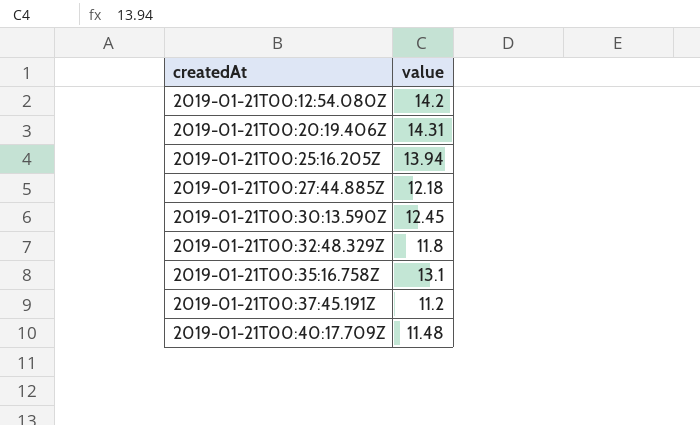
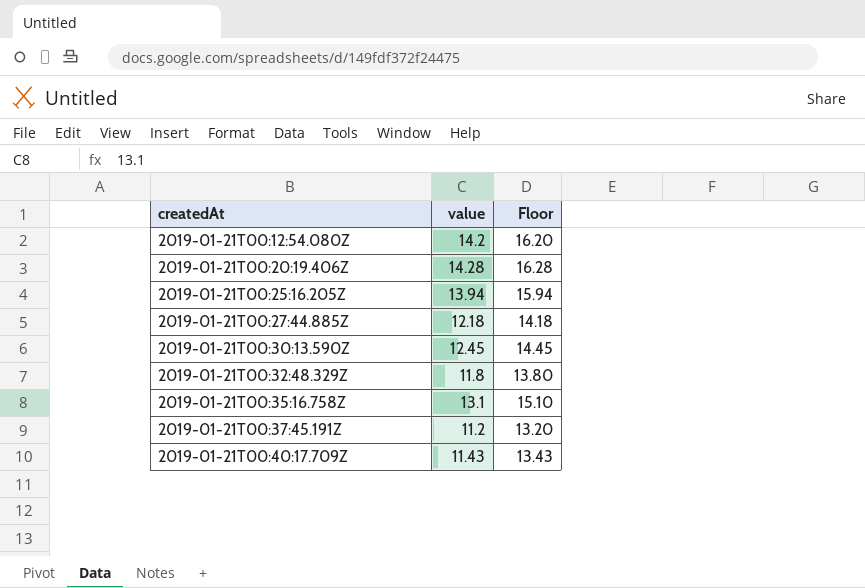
column Floor | formula: none -> [value] + 2
2019-01-21T00:20:19.406Z | value: 14.31 -> 14.28
2019-01-21T00:40:17.709Z | value: 11.48 -> 11.43

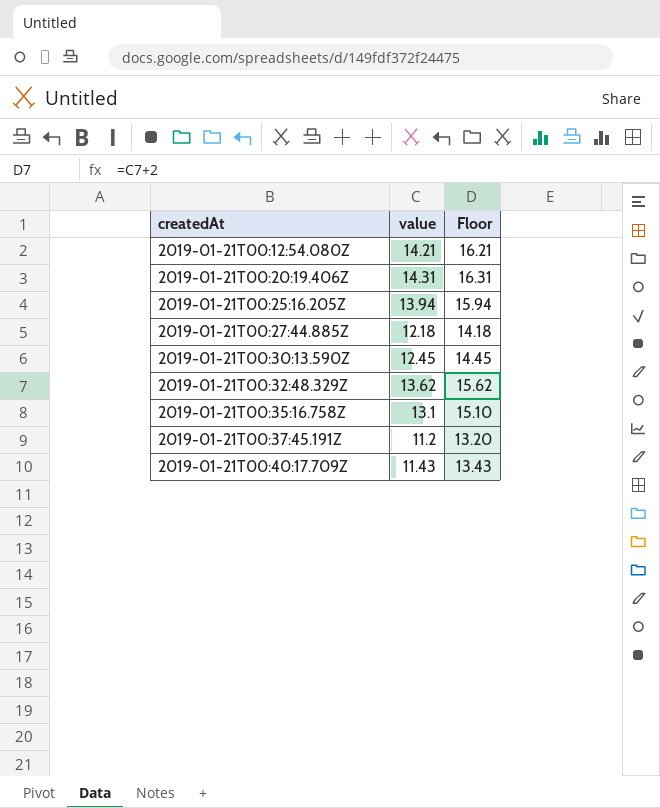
2019-01-21T00:12:54.080Z | value: 14.2 -> 14.21
2019-01-21T00:12:54.080Z | Floor: 16.20 -> 16.21
2019-01-21T00:20:19.406Z | value: 14.28 -> 14.31
2019-01-21T00:20:19.406Z | Floor: 16.28 -> 16.31
2019-01-21T00:32:48.329Z | value: 11.8 -> 13.62
2019-01-21T00:32:48.329Z | Floor: 13.80 -> 15.62

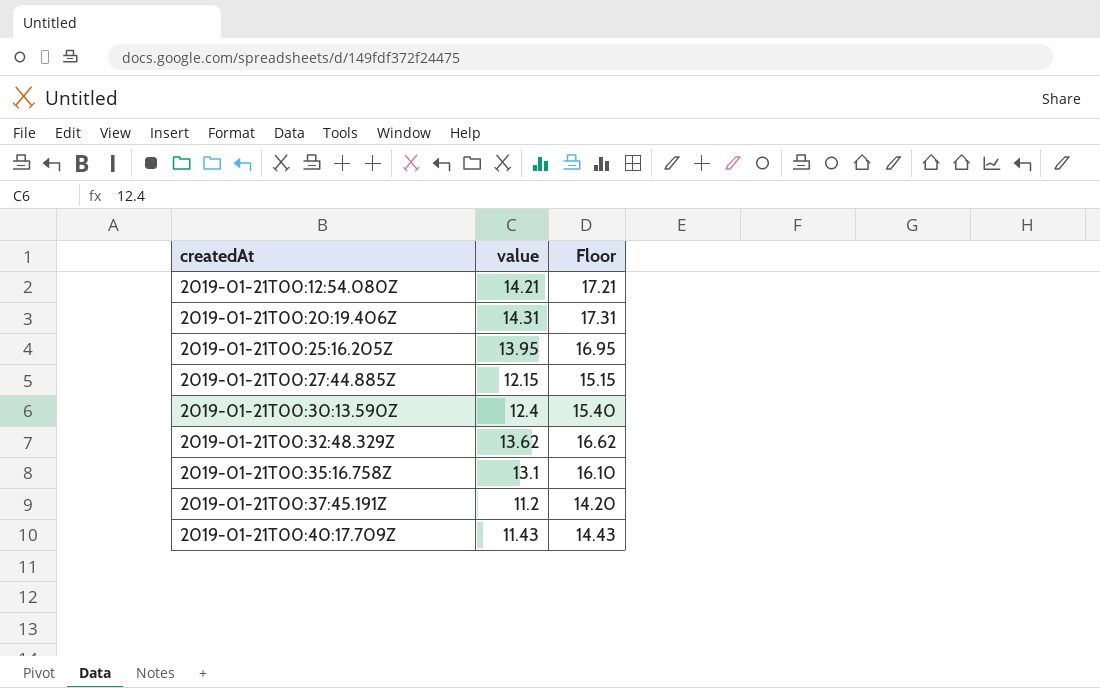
column Floor | formula: [value] + 2 -> [value] + 3
2019-01-21T00:25:16.205Z | value: 13.94 -> 13.95
2019-01-21T00:27:44.885Z | value: 12.18 -> 12.15
2019-01-21T00:30:13.590Z | value: 12.45 -> 12.4

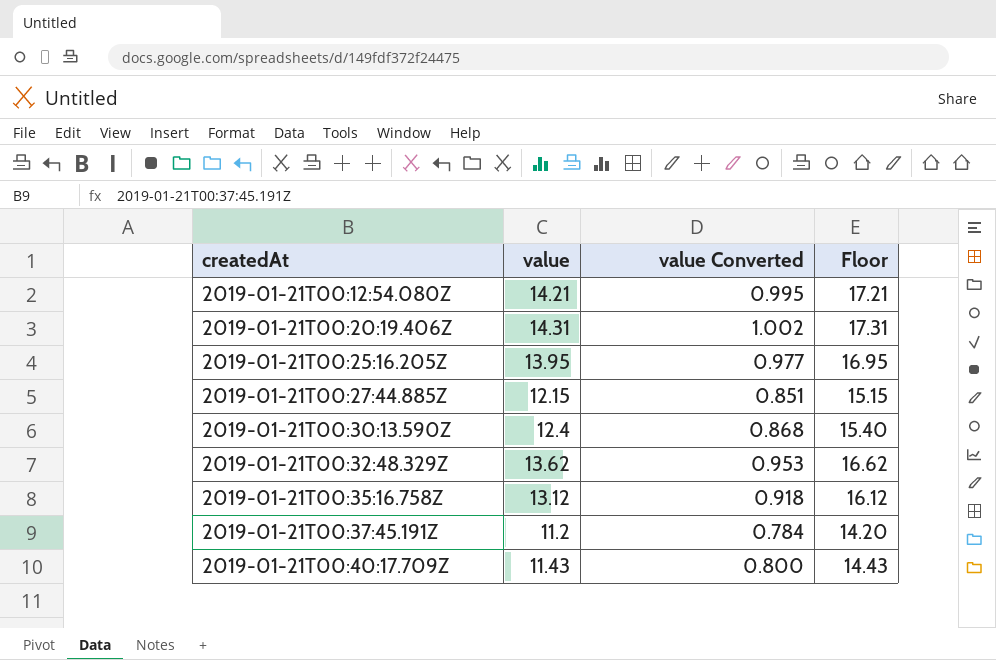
column value Converted | formula: none -> [value] * 0.07
2019-01-21T00:35:16.758Z | value: 13.1 -> 13.12
2019-01-21T00:35:16.758Z | Floor: 16.10 -> 16.12

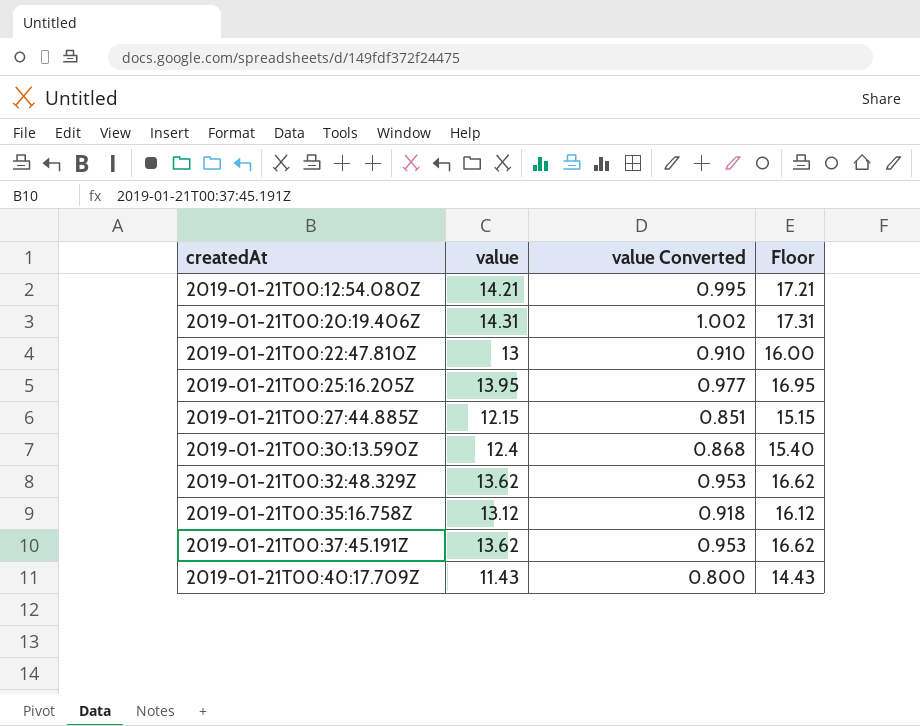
row 2019-01-21T00:22:47.810Z: none -> 13 | 0.910 | 16.00
2019-01-21T00:37:45.191Z | value: 11.2 -> 13.62
2019-01-21T00:37:45.191Z | value Converted: 0.784 -> 0.953
2019-01-21T00:37:45.191Z | Floor: 14.20 -> 16.62

